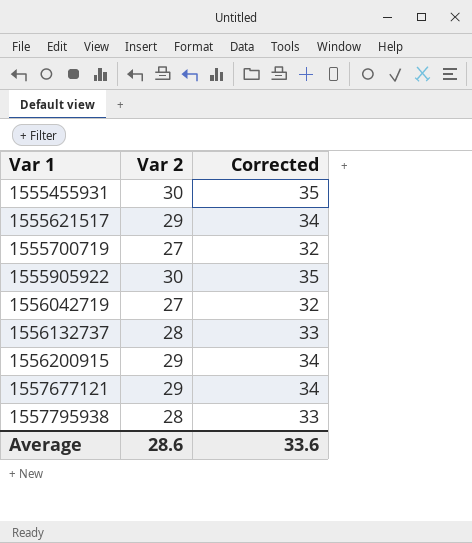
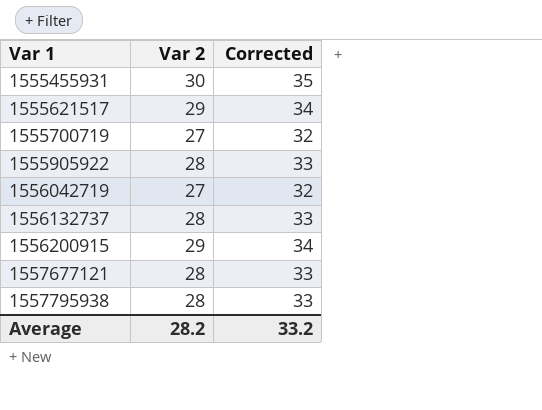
1555905922 | Var 2: 30 -> 28
1555905922 | Corrected: 35 -> 33
1557677121 | Var 2: 29 -> 28
1557677121 | Corrected: 34 -> 33
Average | Var 2: 28.6 -> 28.2
Average | Corrected: 33.6 -> 33.2

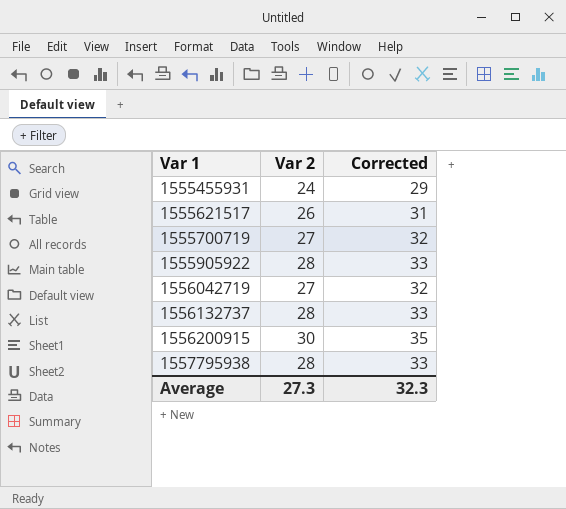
row 1557677121: 28 | 33 -> none
1555455931 | Var 2: 30 -> 24
1555455931 | Corrected: 35 -> 29
1555621517 | Var 2: 29 -> 26
1555621517 | Corrected: 34 -> 31
1556200915 | Var 2: 29 -> 30
1556200915 | Corrected: 34 -> 35
Average | Var 2: 28.2 -> 27.3
Average | Corrected: 33.2 -> 32.3

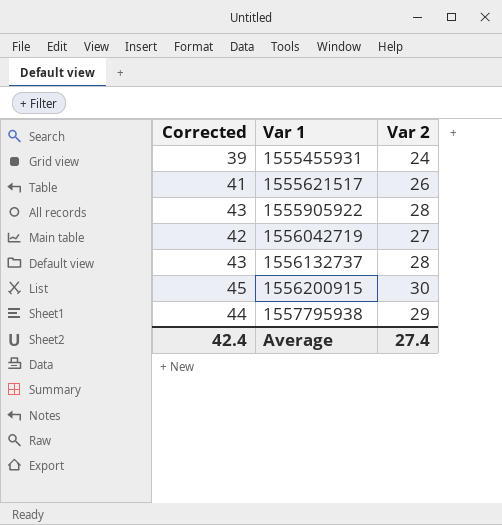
column Corrected | formula: [Var 2] + 5 -> [Var 2] + 15
column Corrected | position: 3 -> 1
row 1555700719: 27 | 32 -> none
1557795938 | Var 2: 28 -> 29
Average | Corrected: 32.3 -> 42.4
Average | Var 2: 27.3 -> 27.4

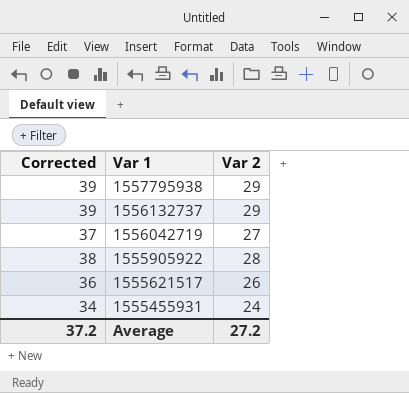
row order: Var 1 ascending -> Var 1 descending
column Corrected | formula: [Var 2] + 15 -> [Var 2] + 10
row 1556200915: 45 | 30 -> none
1556132737 | Var 2: 28 -> 29
Average | Corrected: 42.4 -> 37.2
Average | Var 2: 27.4 -> 27.2

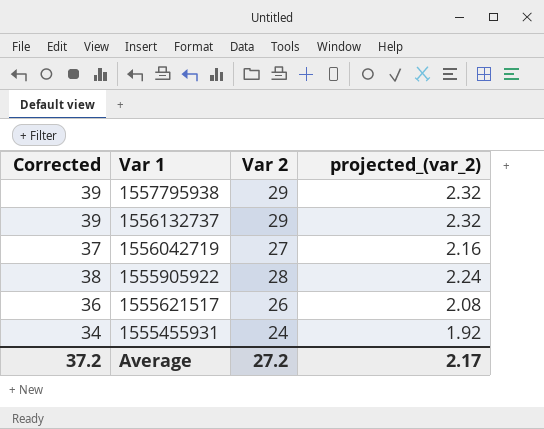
column projected_(var_2) | formula: none -> [Var 2] * 0.08

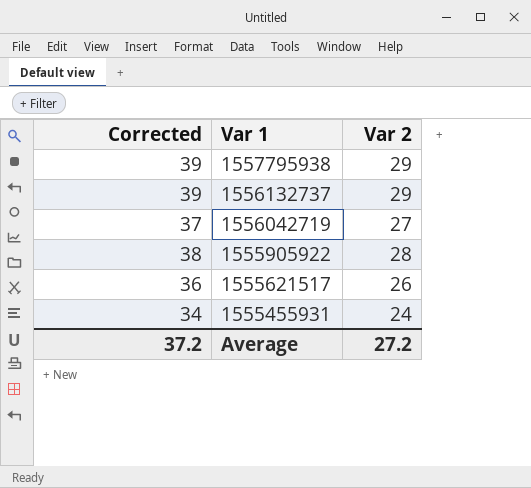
column projected_(var_2) | formula: [Var 2] * 0.08 -> none

